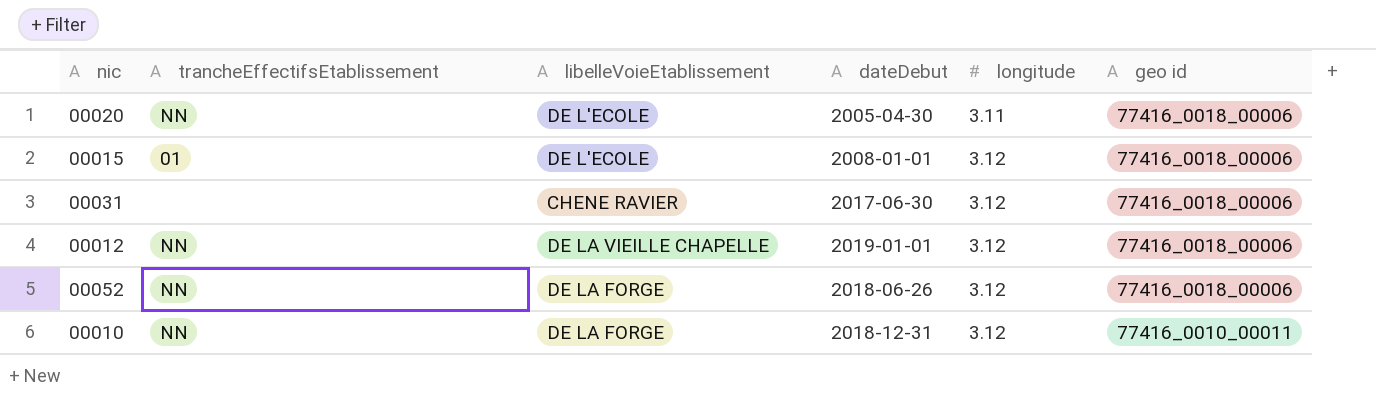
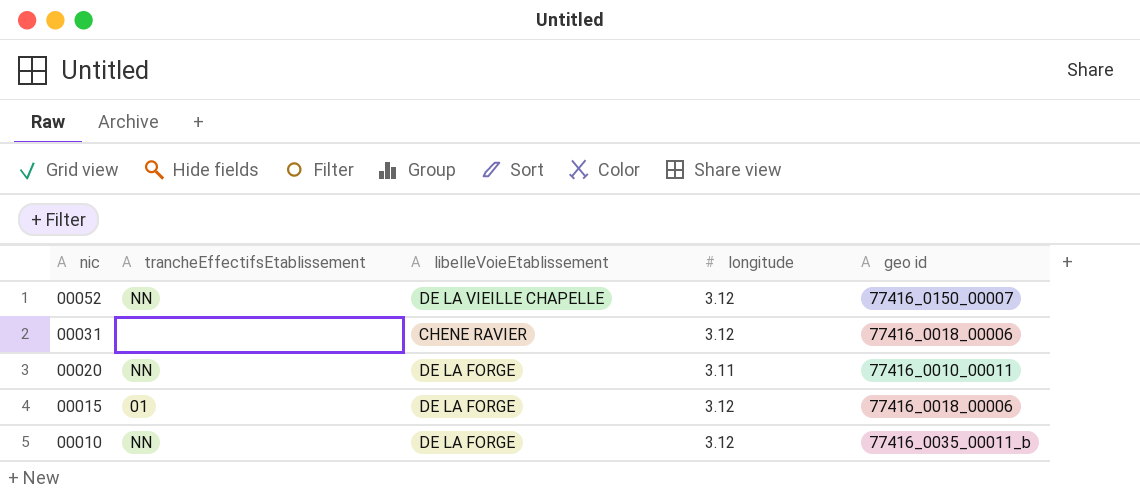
row order: longitude ascending -> nic descending
column dateDebut | position: 4 -> none
row 00012: NN | DE LA VIEILLE CHAPELLE | 2019-01-01 | 3.12 | 77416_0018_00006 -> none
00052 | libelleVoieEtablissement: DE LA FORGE -> DE LA VIEILLE CHAPELLE
00052 | geo id: 77416_0018_00006 -> 77416_0150_00007
00020 | libelleVoieEtablissement: DE L'ECOLE -> DE LA FORGE
00020 | geo id: 77416_0018_00006 -> 77416_0010_00011
00015 | libelleVoieEtablissement: DE L'ECOLE -> DE LA FORGE
00010 | geo id: 77416_0010_00011 -> 77416_0035_00011_b

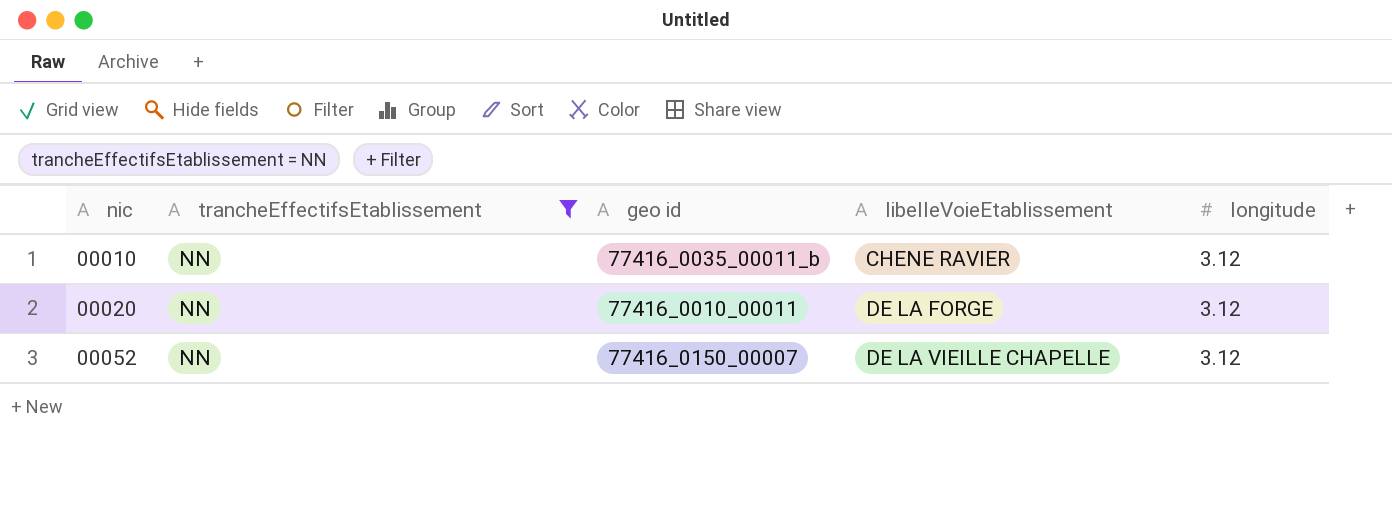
filter: none -> trancheEffectifsEtablissement = NN
row order: nic descending -> nic ascending
column geo id | position: 5 -> 3
00010 | libelleVoieEtablissement: DE LA FORGE -> CHENE RAVIER
00020 | longitude: 3.11 -> 3.12

